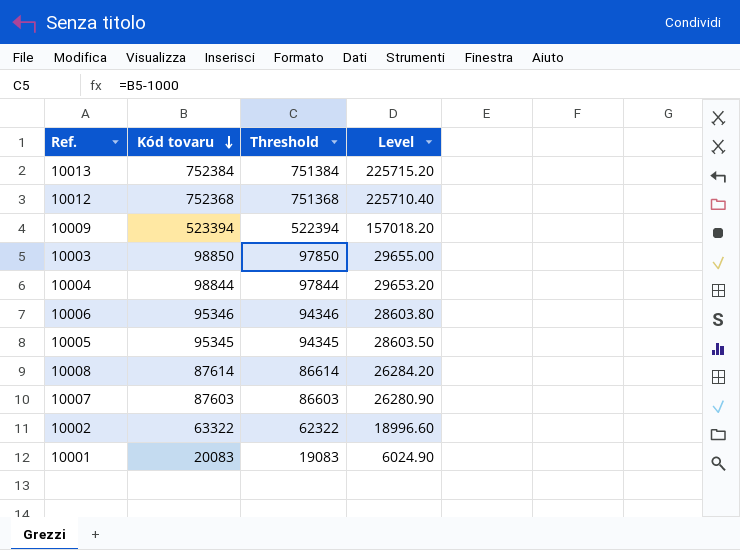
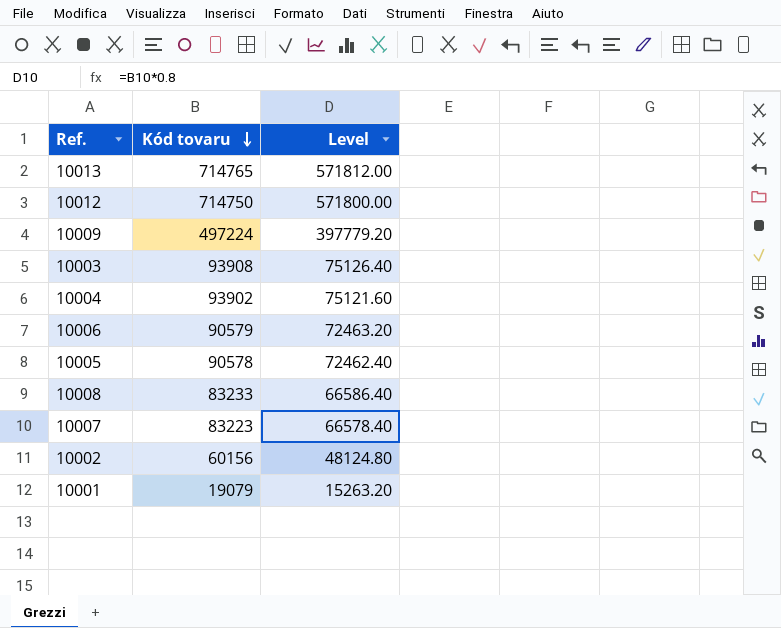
column Threshold | formula: [Kód tovaru] - 1000 -> none
column Level | formula: [Kód tovaru] * 0.3 -> [Kód tovaru] * 0.8
10013 | Kód tovaru: 752384 -> 714765
10012 | Kód tovaru: 752368 -> 714750
10009 | Kód tovaru: 523394 -> 497224
10003 | Kód tovaru: 98850 -> 93908
10004 | Kód tovaru: 98844 -> 93902
10006 | Kód tovaru: 95346 -> 90579
10005 | Kód tovaru: 95345 -> 90578
10008 | Kód tovaru: 87614 -> 83233
10007 | Kód tovaru: 87603 -> 83223
10002 | Kód tovaru: 63322 -> 60156
10001 | Kód tovaru: 20083 -> 19079

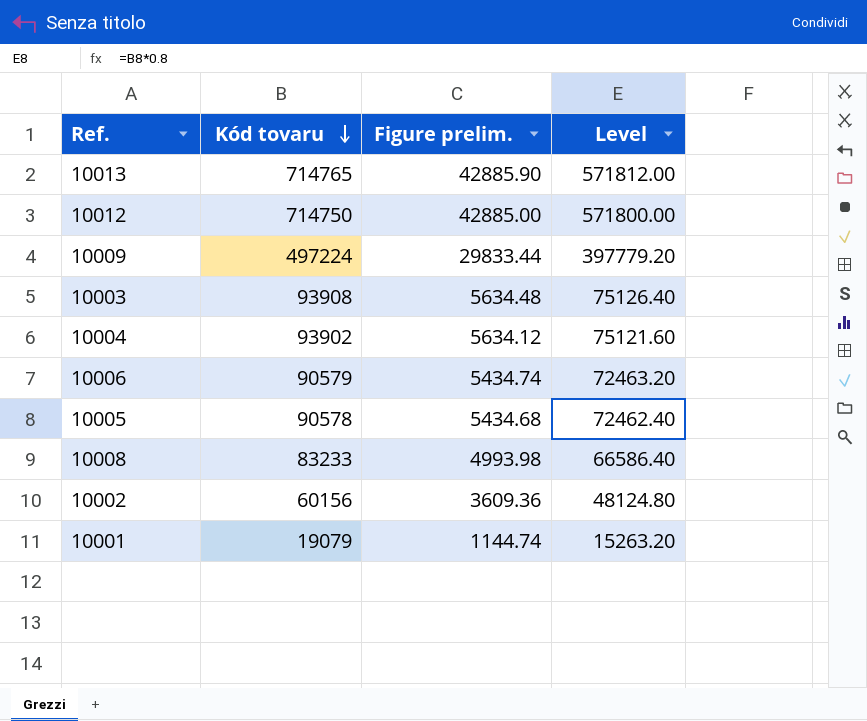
column Figure prelim. | formula: none -> [Kód tovaru] * 0.06
row 10007: 83223 | 66578.40 -> none

